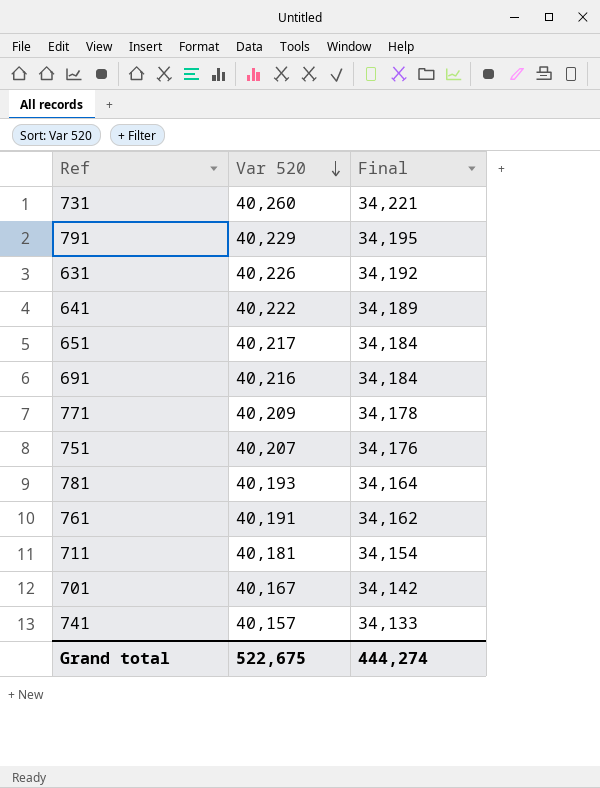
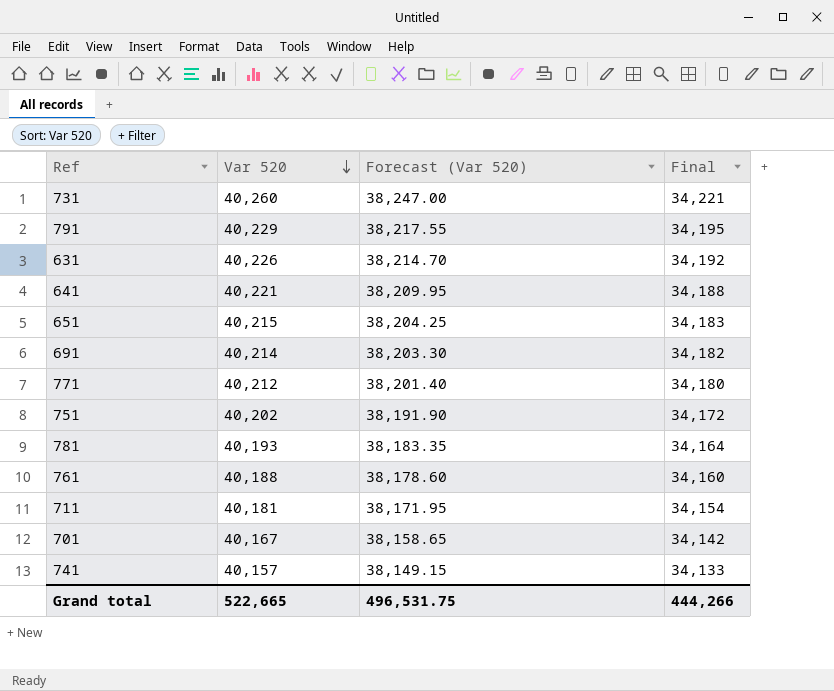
column Forecast (Var 520) | formula: none -> [Var 520] * 0.95
641 | Var 520: 40,222 -> 40,221
641 | Final: 34,189 -> 34,188
651 | Var 520: 40,217 -> 40,215
651 | Final: 34,184 -> 34,183
691 | Var 520: 40,216 -> 40,214
691 | Final: 34,184 -> 34,182
771 | Var 520: 40,209 -> 40,212
771 | Final: 34,178 -> 34,180
751 | Var 520: 40,207 -> 40,202
751 | Final: 34,176 -> 34,172
761 | Var 520: 40,191 -> 40,188
761 | Final: 34,162 -> 34,160
Grand total | Var 520: 522,675 -> 522,665
Grand total | Final: 444,274 -> 444,266

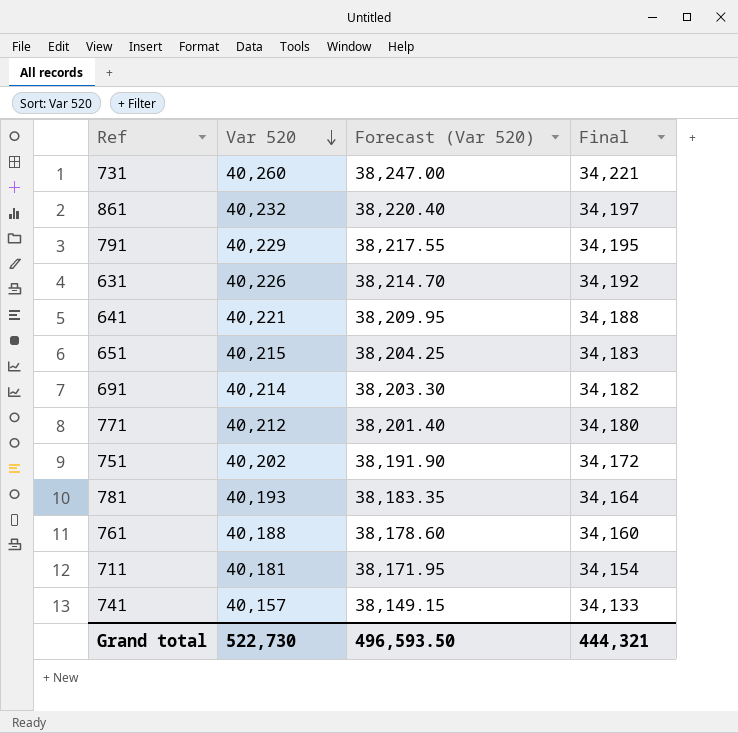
row 701: 40,167 | 38,158.65 | 34,142 -> none
row 861: none -> 40,232 | 38,220.40 | 34,197
Grand total | Var 520: 522,665 -> 522,730
Grand total | Forecast (Var 520): 496,531.75 -> 496,593.50
Grand total | Final: 444,266 -> 444,321

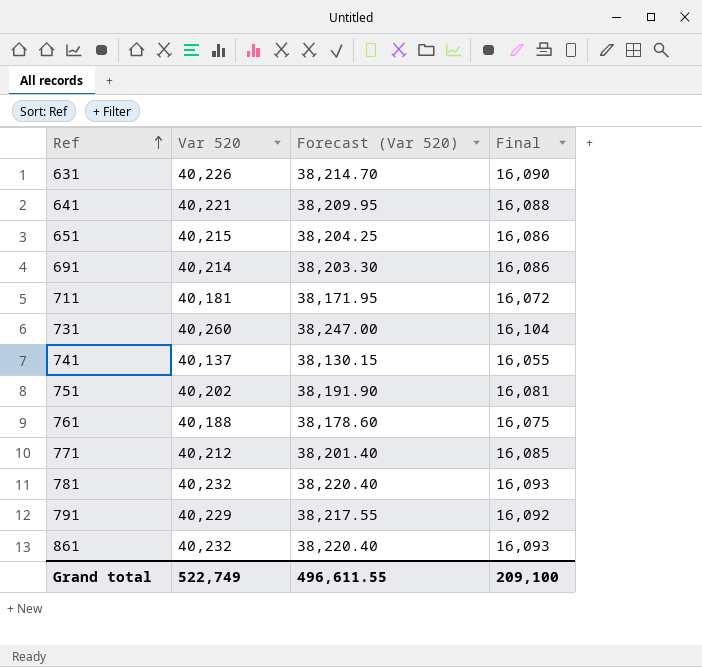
row order: Var 520 descending -> Ref ascending
column Final | formula: [Var 520] * 0.85 -> [Var 520] * 0.4
741 | Var 520: 40,157 -> 40,137
741 | Forecast (Var 520): 38,149.15 -> 38,130.15
781 | Var 520: 40,193 -> 40,232
781 | Forecast (Var 520): 38,183.35 -> 38,220.40
Grand total | Var 520: 522,730 -> 522,749
Grand total | Forecast (Var 520): 496,593.50 -> 496,611.55
Grand total | Final: 444,321 -> 209,100

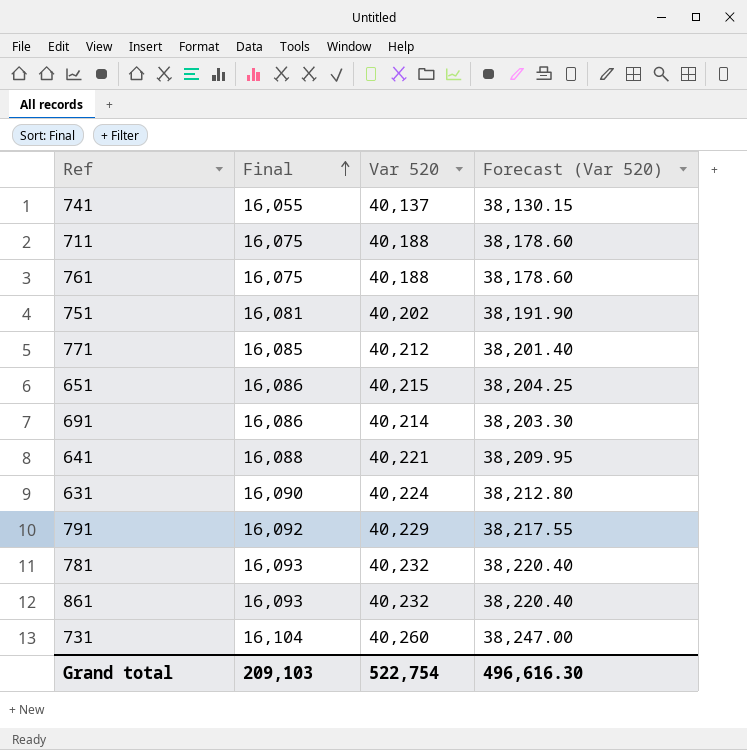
row order: Ref ascending -> Final ascending
column Final | position: 4 -> 2
711 | Final: 16,072 -> 16,075
711 | Var 520: 40,181 -> 40,188
711 | Forecast (Var 520): 38,171.95 -> 38,178.60
631 | Var 520: 40,226 -> 40,224
631 | Forecast (Var 520): 38,214.70 -> 38,212.80
Grand total | Final: 209,100 -> 209,103
Grand total | Var 520: 522,749 -> 522,754
Grand total | Forecast (Var 520): 496,611.55 -> 496,616.30

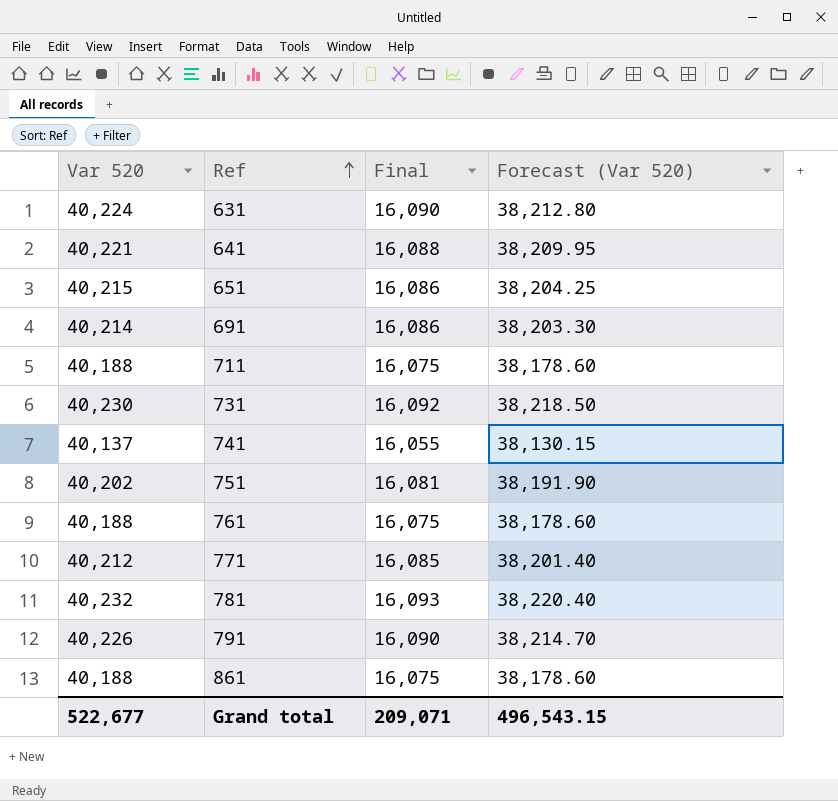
row order: Final ascending -> Ref ascending
column Var 520 | position: 3 -> 1
731 | Var 520: 40,260 -> 40,230
731 | Final: 16,104 -> 16,092
731 | Forecast (Var 520): 38,247.00 -> 38,218.50
791 | Var 520: 40,229 -> 40,226
791 | Final: 16,092 -> 16,090
791 | Forecast (Var 520): 38,217.55 -> 38,214.70
861 | Var 520: 40,232 -> 40,188
861 | Final: 16,093 -> 16,075
861 | Forecast (Var 520): 38,220.40 -> 38,178.60
Grand total | Var 520: 522,754 -> 522,677
Grand total | Final: 209,103 -> 209,071
Grand total | Forecast (Var 520): 496,616.30 -> 496,543.15

